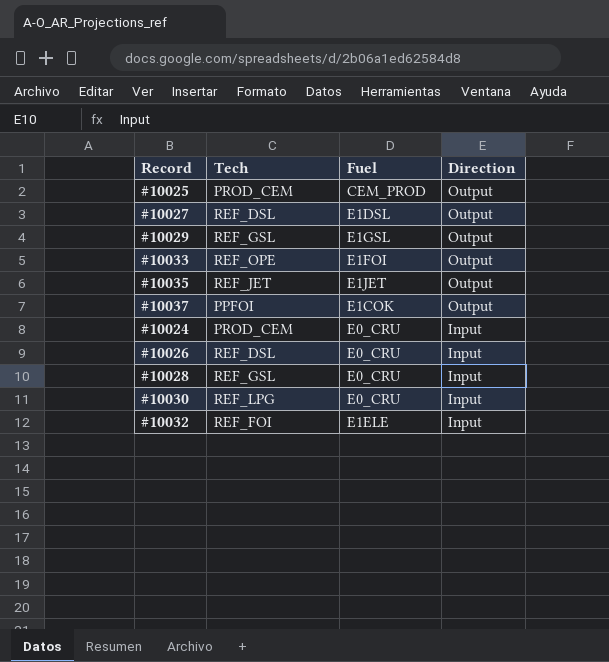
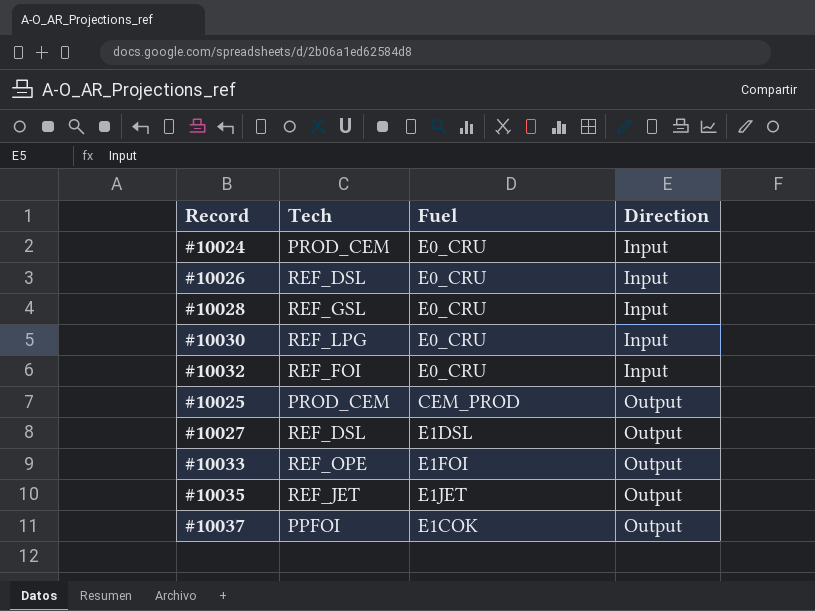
row order: Direction descending -> Direction ascending
row #10029: REF_GSL | E1GSL | Output -> none
#10032 | Fuel: E1ELE -> E0_CRU

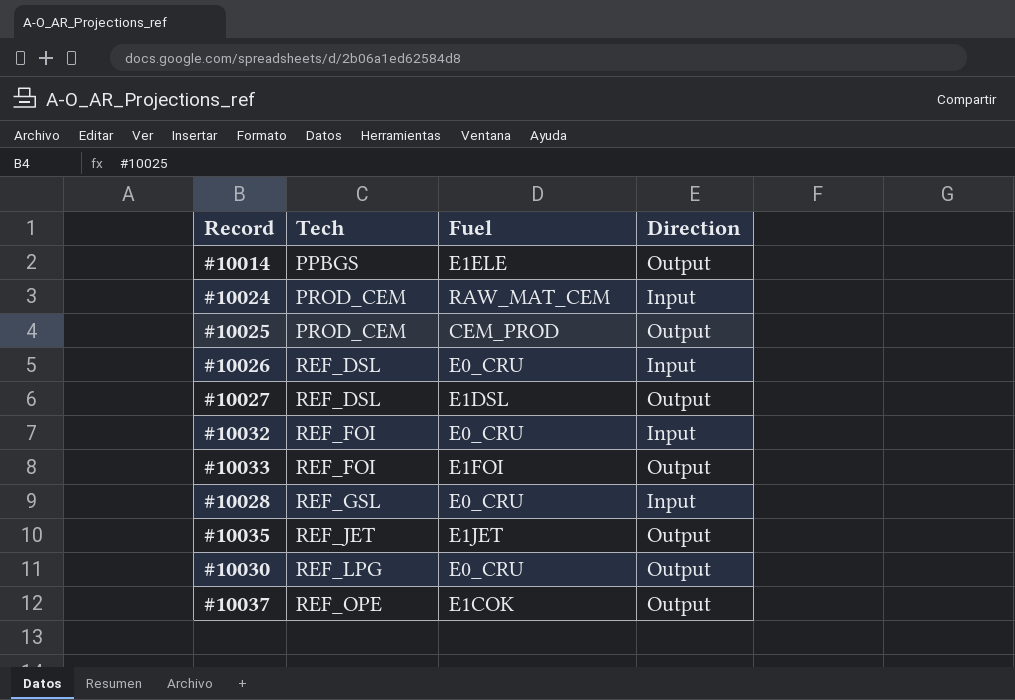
row order: Direction ascending -> Tech ascending
row #10014: none -> PPBGS | E1ELE | Output
#10024 | Fuel: E0_CRU -> RAW_MAT_CEM
#10033 | Tech: REF_OPE -> REF_FOI
#10030 | Direction: Input -> Output
#10037 | Tech: PPFOI -> REF_OPE

